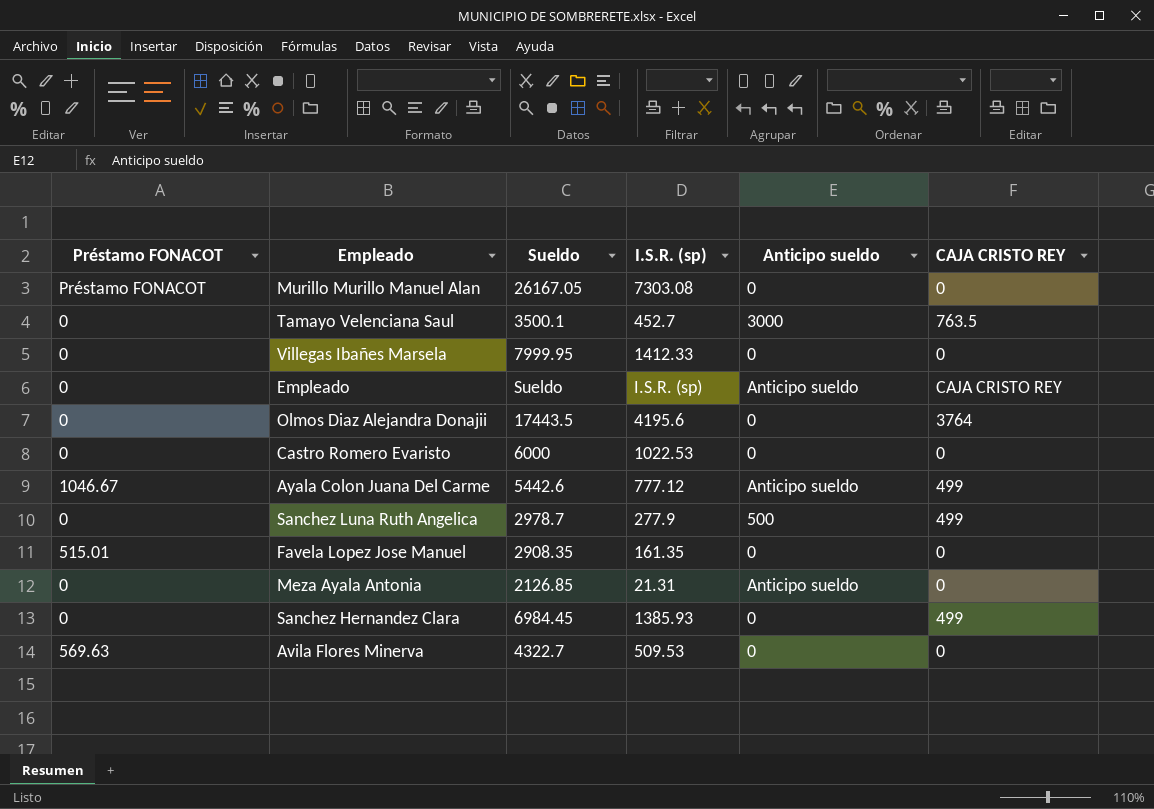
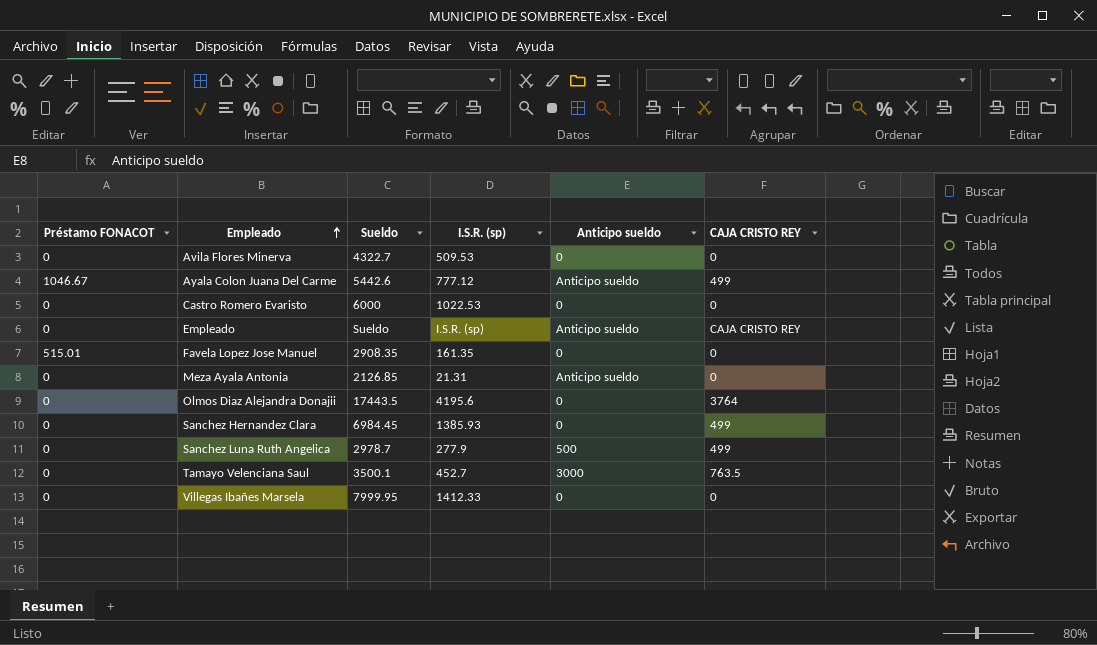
row order: none -> Empleado ascending
row Murillo Murillo Manuel Alan: Préstamo FONACOT | 26167.05 | 7303.08 | 0 | 0 -> none
Avila Flores Minerva | Préstamo FONACOT: 569.63 -> 0

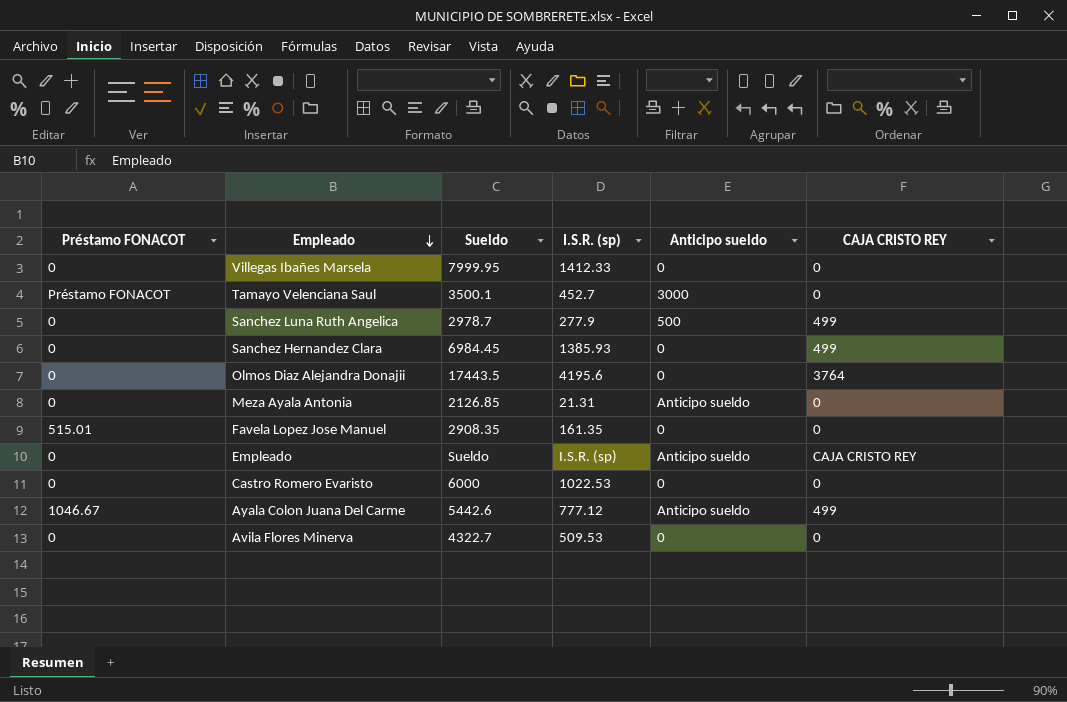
row order: Empleado ascending -> Empleado descending
Tamayo Velenciana Saul | Préstamo FONACOT: 0 -> Préstamo FONACOT
Tamayo Velenciana Saul | CAJA CRISTO REY: 763.5 -> 0

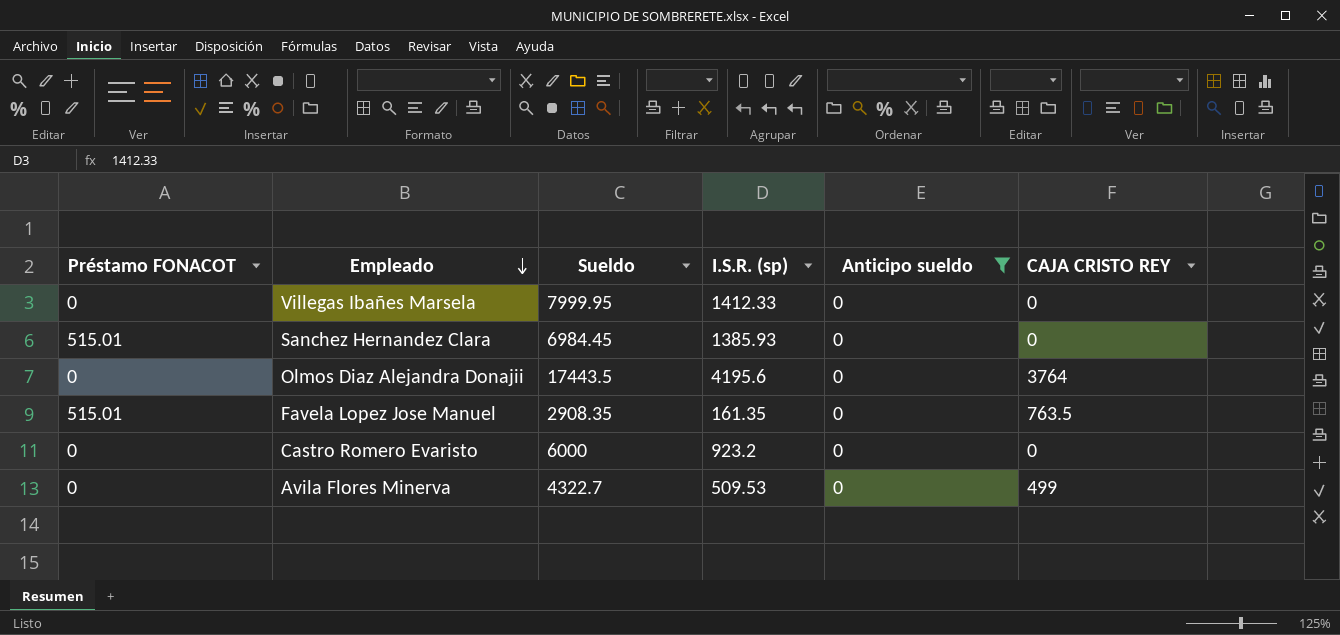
filter: none -> Anticipo sueldo = 0
Sanchez Hernandez Clara | Préstamo FONACOT: 0 -> 515.01
Sanchez Hernandez Clara | CAJA CRISTO REY: 499 -> 0
Favela Lopez Jose Manuel | CAJA CRISTO REY: 0 -> 763.5
Castro Romero Evaristo | I.S.R. (sp): 1022.53 -> 923.2
Avila Flores Minerva | CAJA CRISTO REY: 0 -> 499

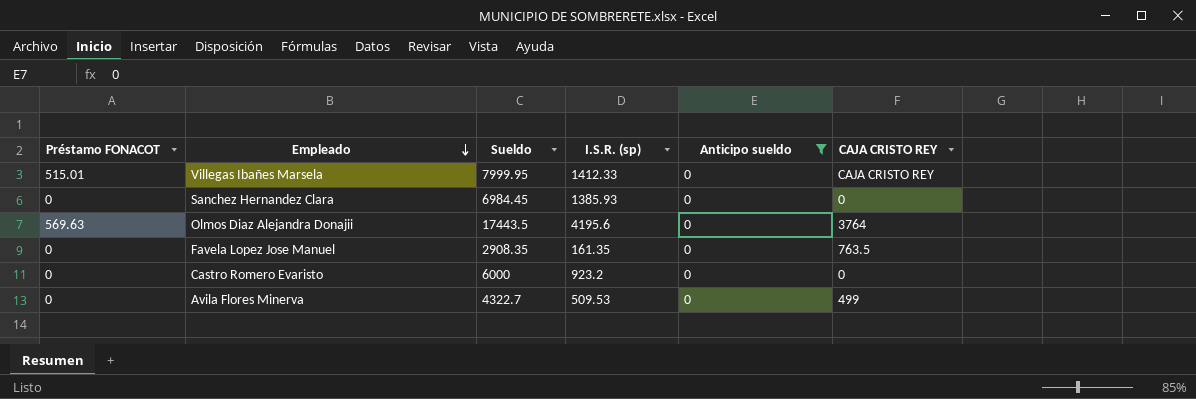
Villegas Ibañes Marsela | Préstamo FONACOT: 0 -> 515.01
Villegas Ibañes Marsela | CAJA CRISTO REY: 0 -> CAJA CRISTO REY
Sanchez Hernandez Clara | Préstamo FONACOT: 515.01 -> 0
Olmos Diaz Alejandra Donajii | Préstamo FONACOT: 0 -> 569.63
Favela Lopez Jose Manuel | Préstamo FONACOT: 515.01 -> 0

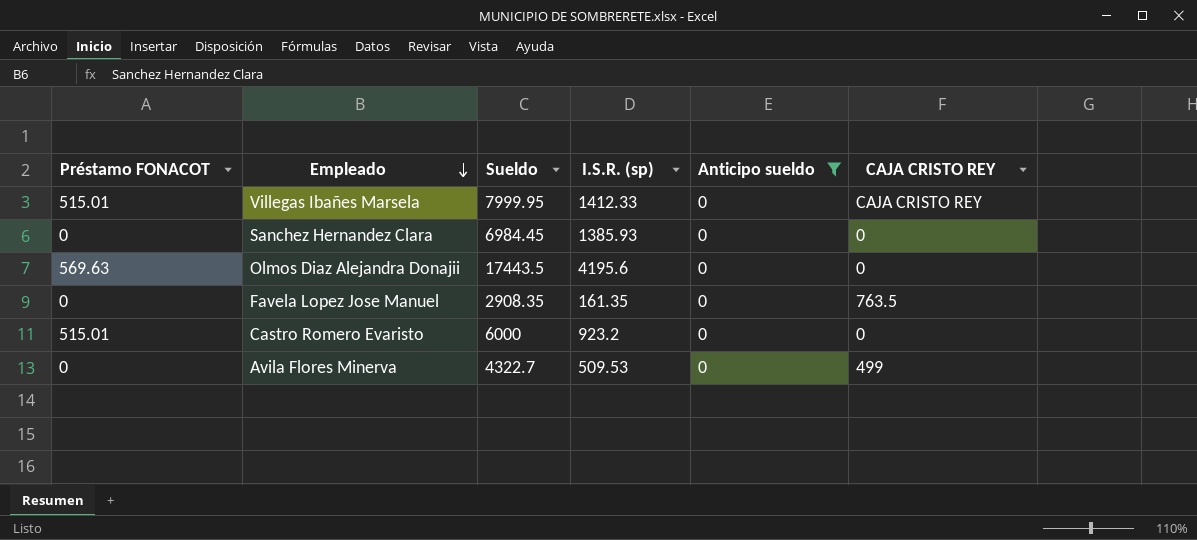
Olmos Diaz Alejandra Donajii | CAJA CRISTO REY: 3764 -> 0
Castro Romero Evaristo | Préstamo FONACOT: 0 -> 515.01

